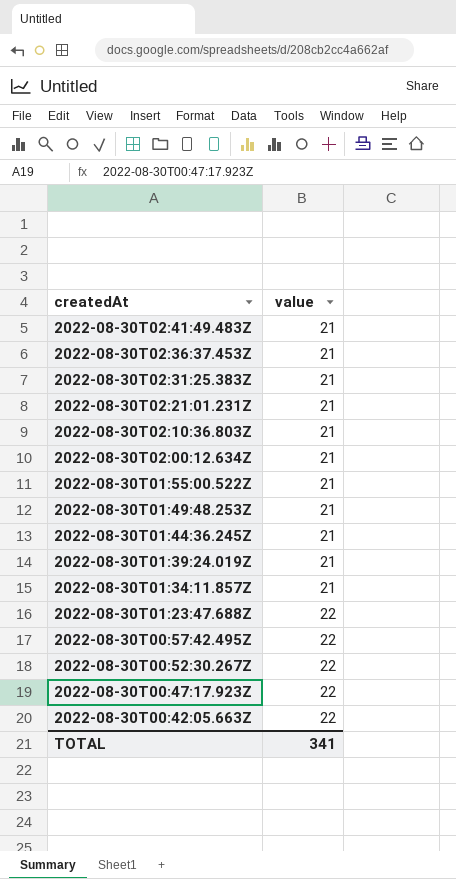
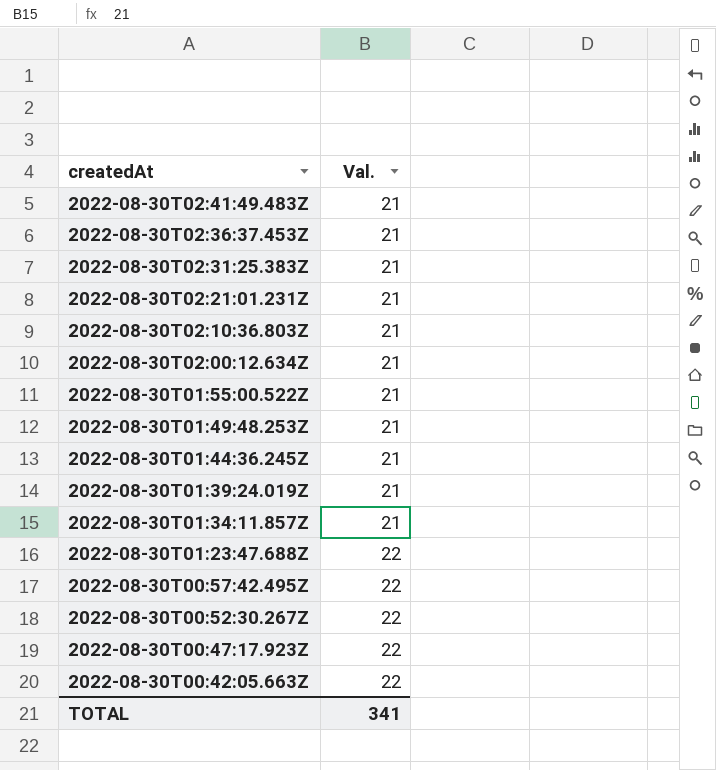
column name: value -> Val.

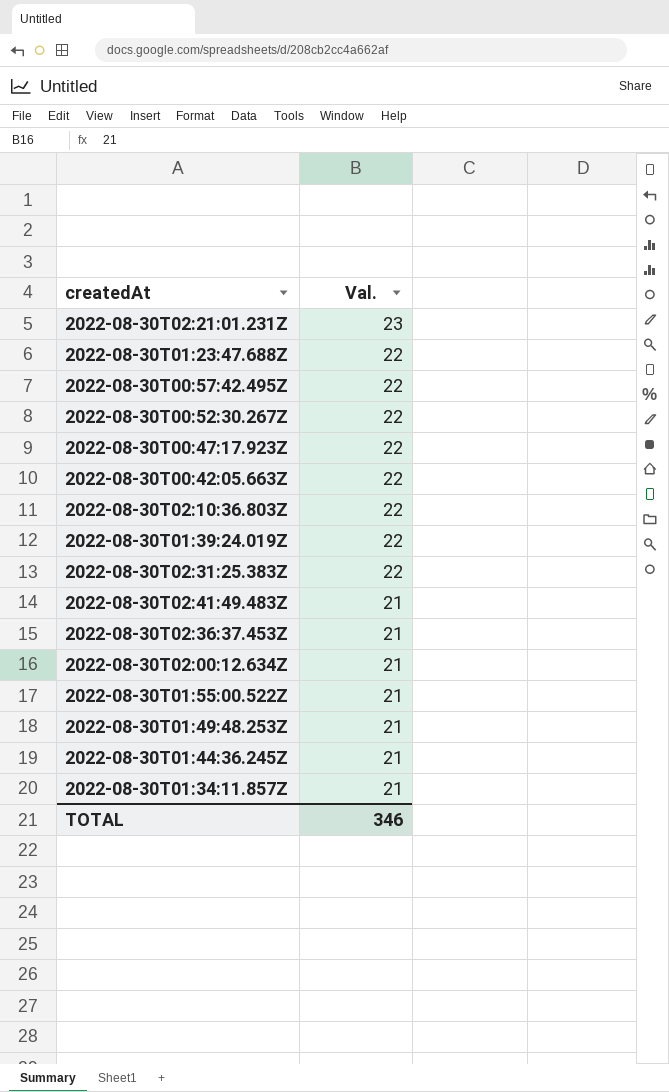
row order: createdAt descending -> Val. descending
2022-08-30T02:21:01.231Z | Val.: 21 -> 23
2022-08-30T02:10:36.803Z | Val.: 21 -> 22
2022-08-30T01:39:24.019Z | Val.: 21 -> 22
2022-08-30T02:31:25.383Z | Val.: 21 -> 22
TOTAL | Val.: 341 -> 346

